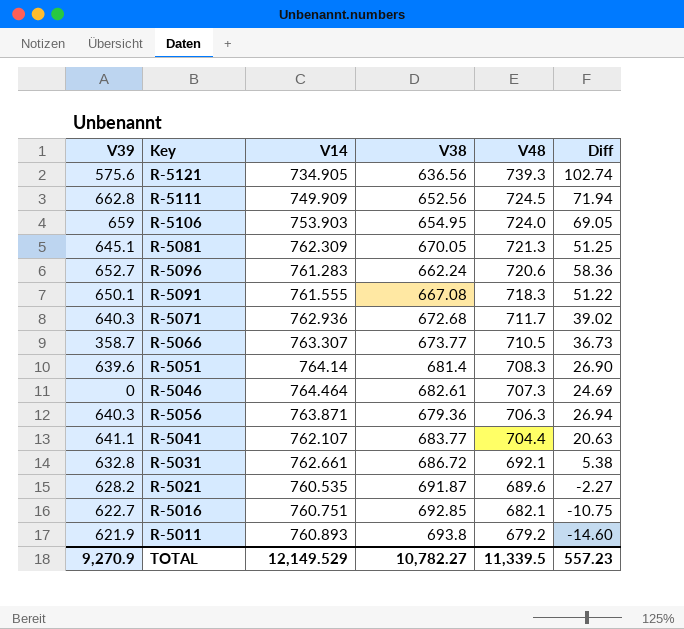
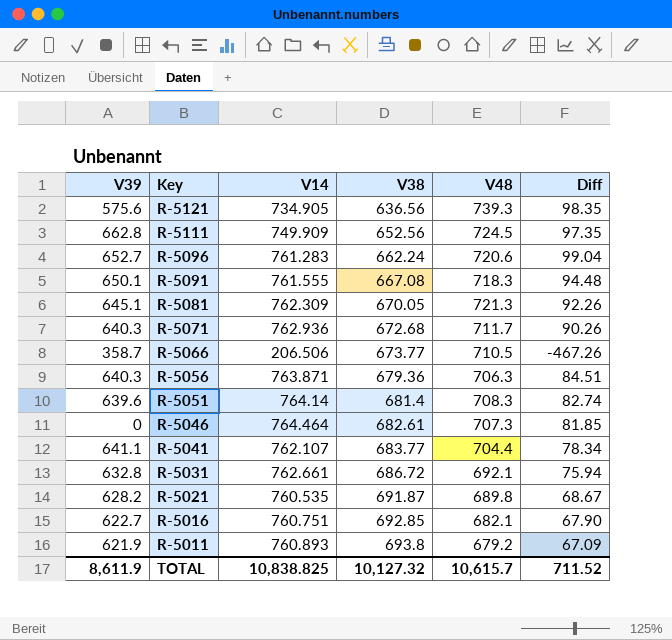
row order: V48 descending -> Key descending
column Diff | formula: [V48] - [V38] -> [V14] - [V38]
row R-5106: 659 | 753.903 | 654.95 | 724.0 | 69.05 -> none
R-5066 | V14: 763.307 -> 206.506
R-5021 | V48: 689.6 -> 689.8
TOTAL | V39: 9,270.9 -> 8,611.9
TOTAL | V14: 12,149.529 -> 10,838.825
TOTAL | V38: 10,782.27 -> 10,127.32
TOTAL | V48: 11,339.5 -> 10,615.7
TOTAL | Diff: 557.23 -> 711.52

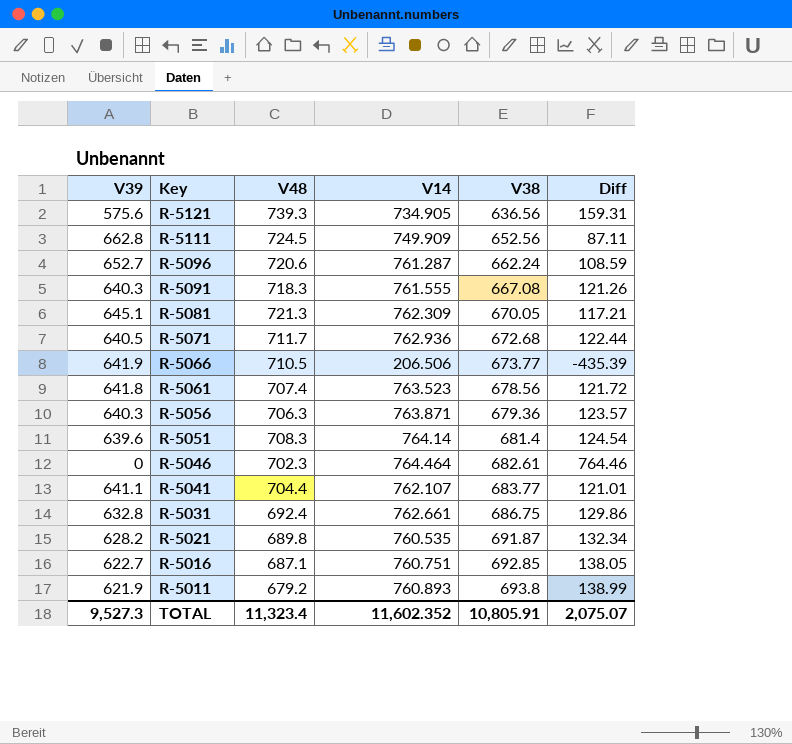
column V48 | position: 5 -> 3
column Diff | formula: [V14] - [V38] -> [V14] - [V39]
R-5096 | V14: 761.283 -> 761.287
R-5091 | V39: 650.1 -> 640.3
R-5071 | V39: 640.3 -> 640.5
R-5066 | V39: 358.7 -> 641.9
row R-5061: none -> 641.8 | 707.4 | 763.523 | 678.56 | 121.72
R-5046 | V48: 707.3 -> 702.3
R-5031 | V48: 692.1 -> 692.4
R-5031 | V38: 686.72 -> 686.75
R-5016 | V48: 682.1 -> 687.1
TOTAL | V39: 8,611.9 -> 9,527.3
TOTAL | V48: 10,615.7 -> 11,323.4
TOTAL | V14: 10,838.825 -> 11,602.352
TOTAL | V38: 10,127.32 -> 10,805.91
TOTAL | Diff: 711.52 -> 2,075.07

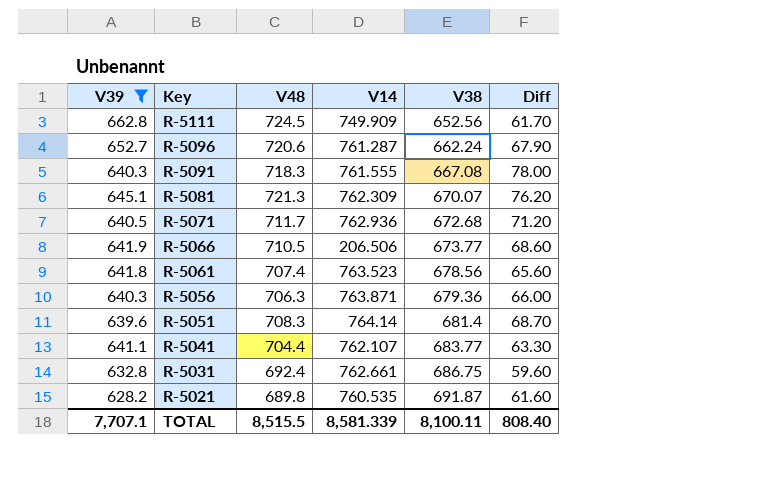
filter: none -> V39 >= 628.2
column Diff | formula: [V14] - [V39] -> [V48] - [V39]
R-5081 | V38: 670.05 -> 670.07
TOTAL | V39: 9,527.3 -> 7,707.1
TOTAL | V48: 11,323.4 -> 8,515.5
TOTAL | V14: 11,602.352 -> 8,581.339
TOTAL | V38: 10,805.91 -> 8,100.11
TOTAL | Diff: 2,075.07 -> 808.40

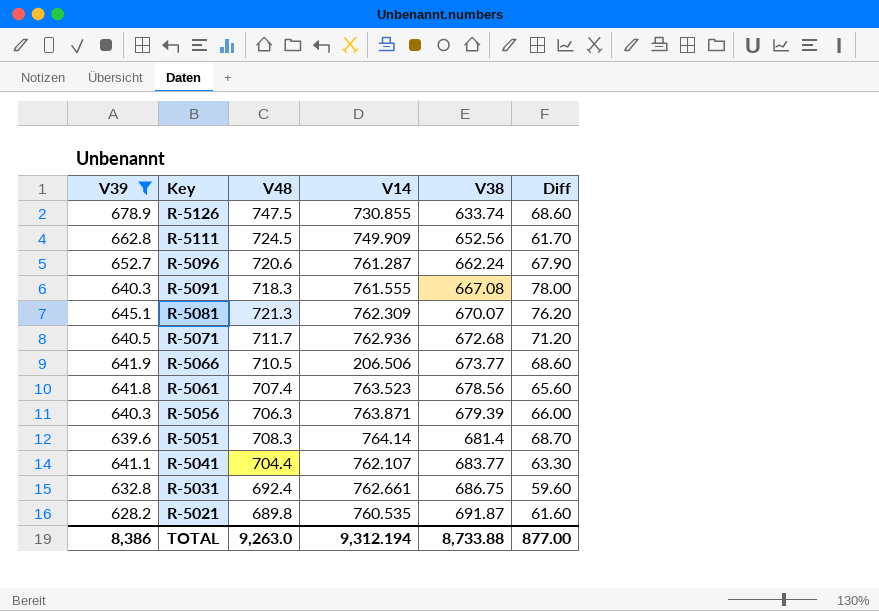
row R-5126: none -> 678.9 | 747.5 | 730.855 | 633.74 | 68.60
R-5056 | V38: 679.36 -> 679.39
TOTAL | V39: 7,707.1 -> 8,386
TOTAL | V48: 8,515.5 -> 9,263.0
TOTAL | V14: 8,581.339 -> 9,312.194
TOTAL | V38: 8,100.11 -> 8,733.88
TOTAL | Diff: 808.40 -> 877.00

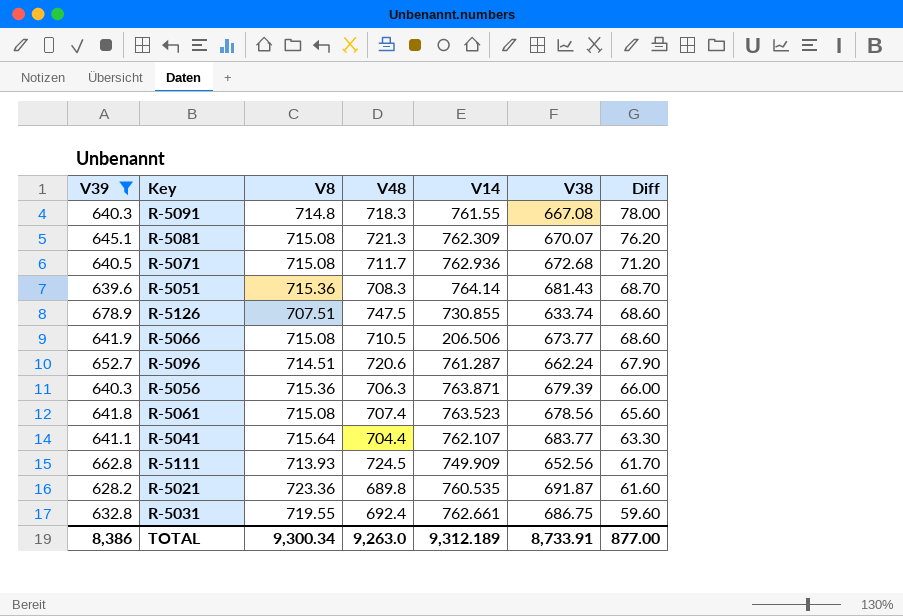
row order: Key descending -> Diff descending
column V8 | position: none -> 3
R-5091 | V14: 761.555 -> 761.55
R-5051 | V38: 681.4 -> 681.43
TOTAL | V14: 9,312.194 -> 9,312.189
TOTAL | V38: 8,733.88 -> 8,733.91

